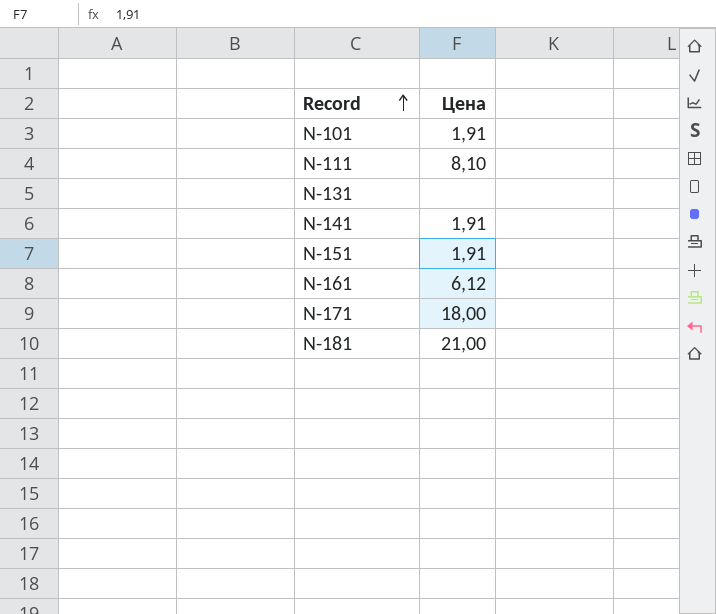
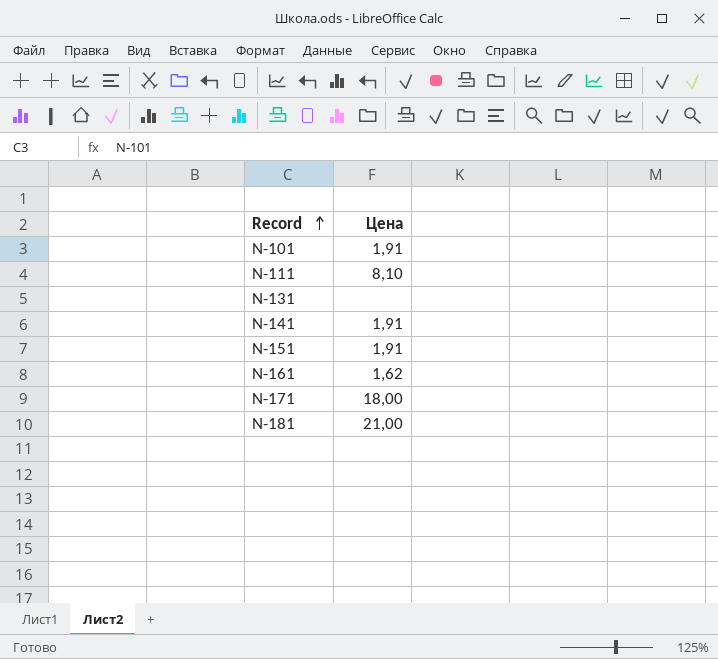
N-161 | Цена: 6,12 -> 1,62

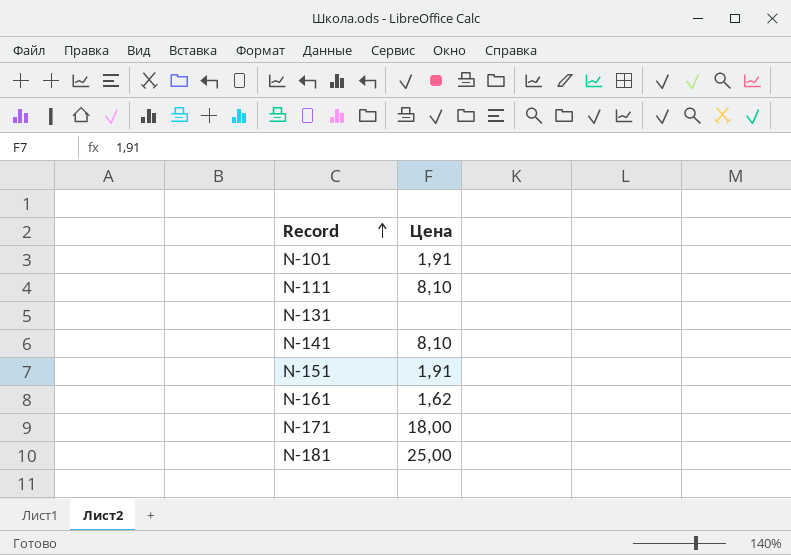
N-141 | Цена: 1,91 -> 8,10
N-181 | Цена: 21,00 -> 25,00

